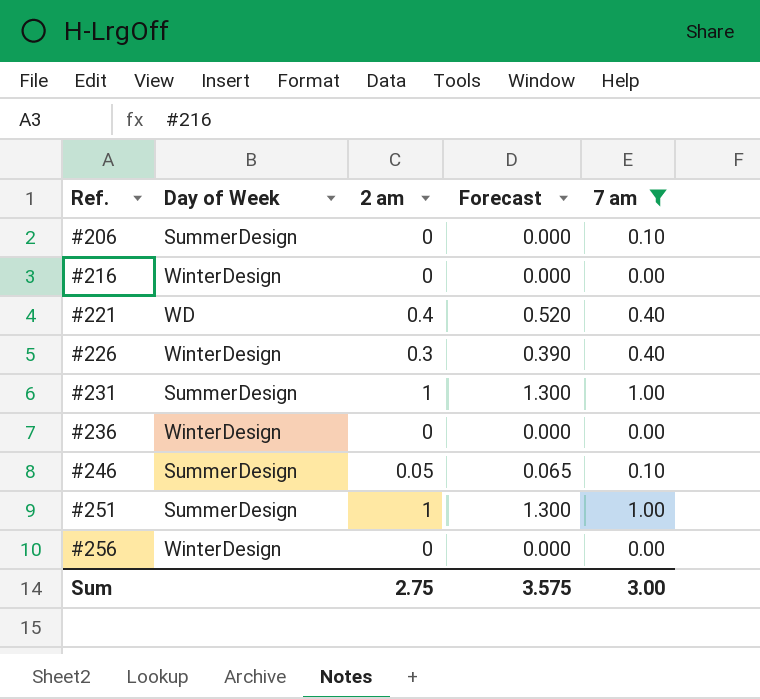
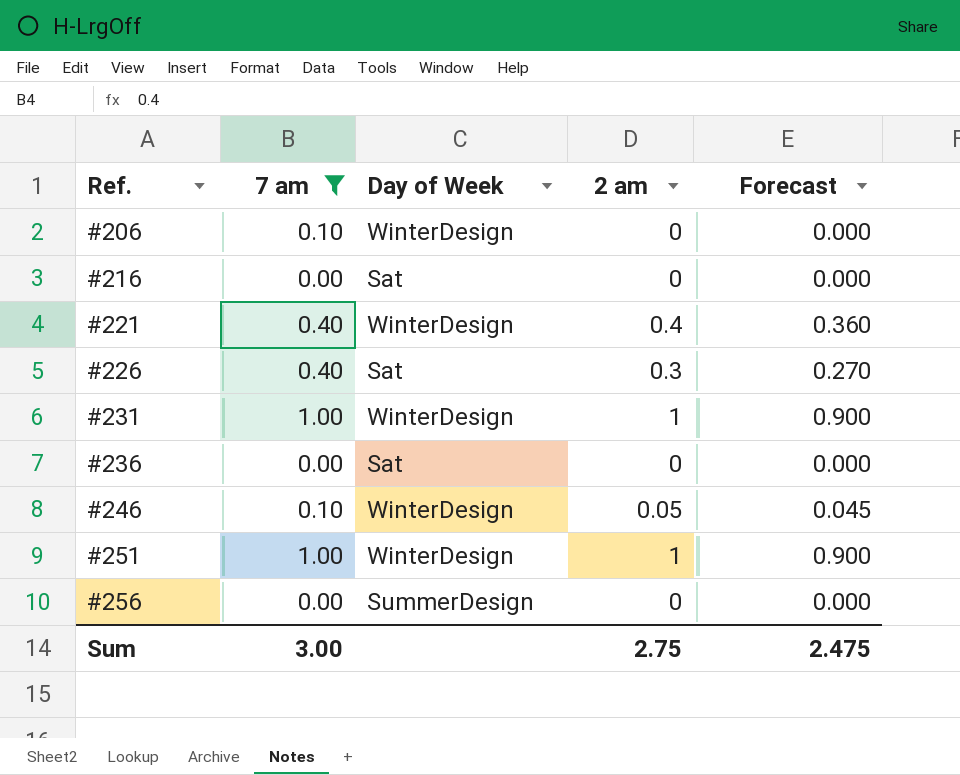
column 7 am | position: 5 -> 2
column Forecast | formula: [2 am] * 1.3 -> [2 am] * 0.9
#206 | Day of Week: SummerDesign -> WinterDesign
#216 | Day of Week: WinterDesign -> Sat
#221 | Day of Week: WD -> WinterDesign
#226 | Day of Week: WinterDesign -> Sat
#231 | Day of Week: SummerDesign -> WinterDesign
#236 | Day of Week: WinterDesign -> Sat
#246 | Day of Week: SummerDesign -> WinterDesign
#251 | Day of Week: SummerDesign -> WinterDesign
#256 | Day of Week: WinterDesign -> SummerDesign
Sum | Forecast: 3.575 -> 2.475

